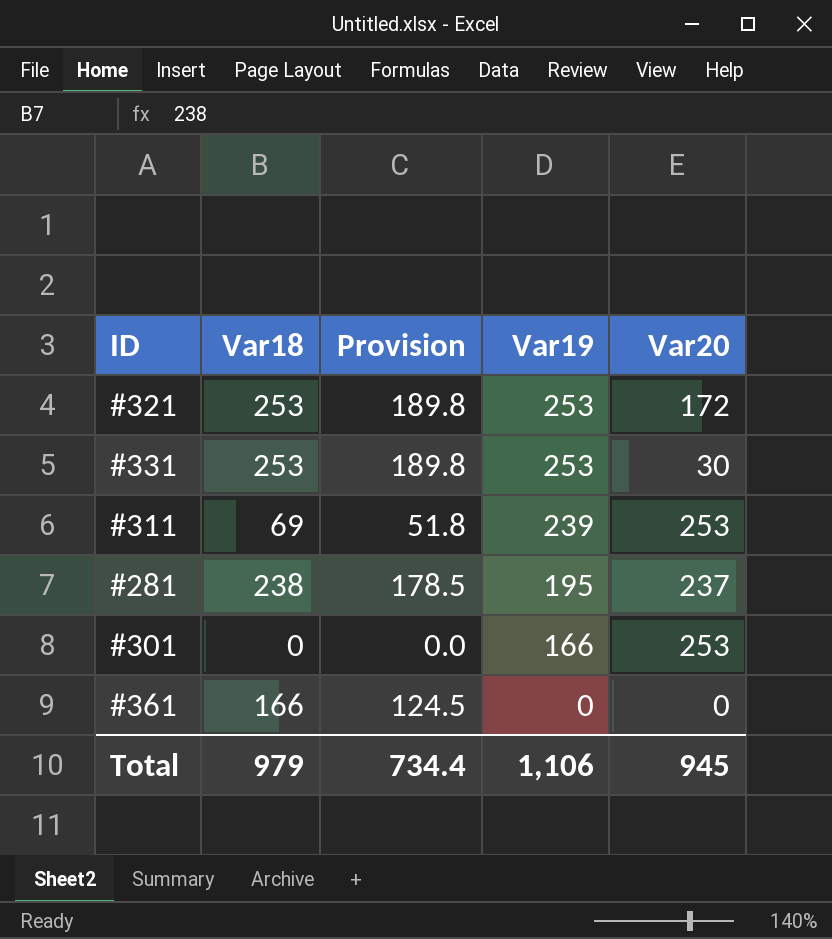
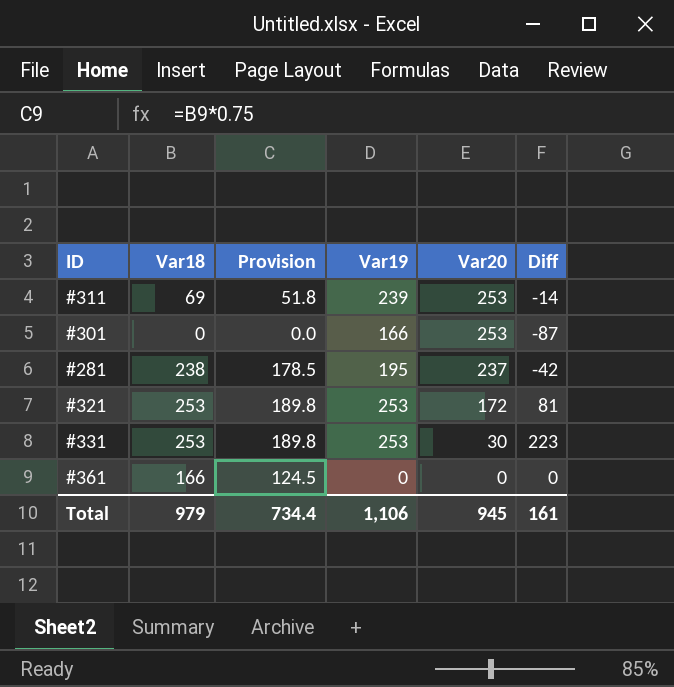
row order: Var19 descending -> Var20 descending
column Diff | formula: none -> [Var19] - [Var20]

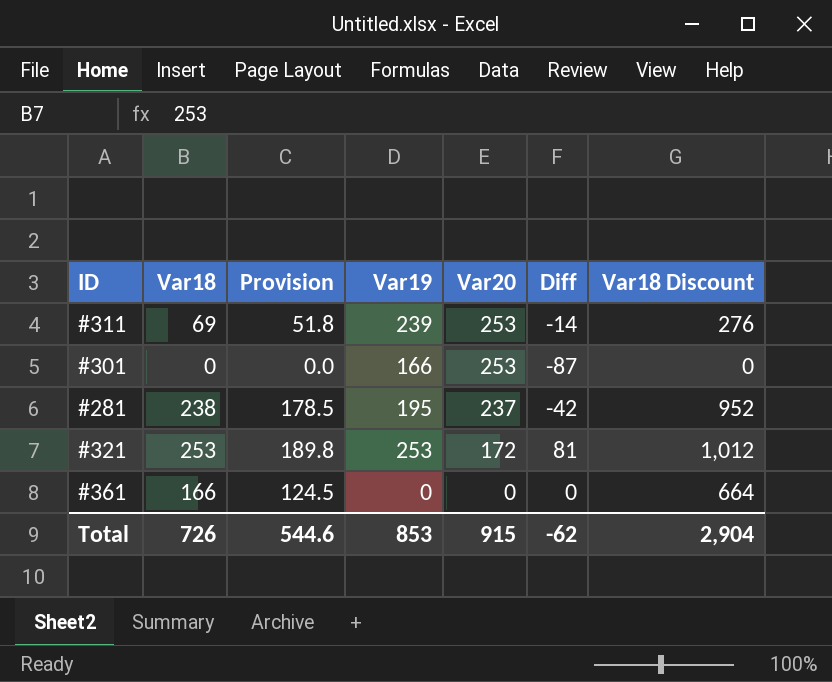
column Var18 Discount | formula: none -> [Var18] * 4
row #331: 253 | 189.8 | 253 | 30 | 223 -> none
Total | Var18: 979 -> 726
Total | Provision: 734.4 -> 544.6
Total | Var19: 1,106 -> 853
Total | Var20: 945 -> 915
Total | Diff: 161 -> -62

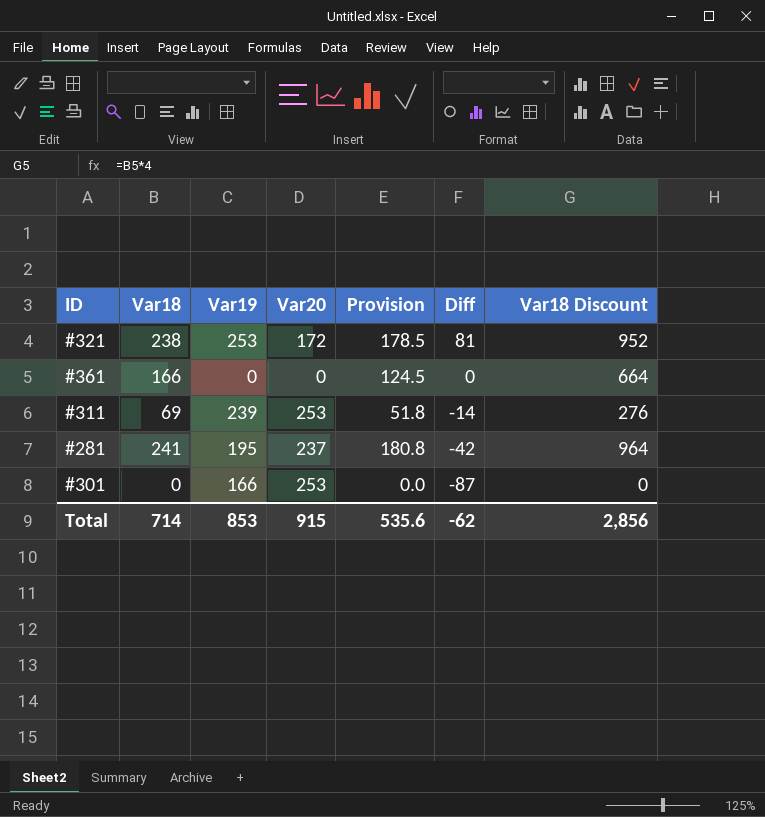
row order: Var20 descending -> Diff descending
column Provision | position: 3 -> 5
#321 | Var18: 253 -> 238
#321 | Provision: 189.8 -> 178.5
#321 | Var18 Discount: 1,012 -> 952
#281 | Var18: 238 -> 241
#281 | Provision: 178.5 -> 180.8
#281 | Var18 Discount: 952 -> 964
Total | Var18: 726 -> 714
Total | Provision: 544.6 -> 535.6
Total | Var18 Discount: 2,904 -> 2,856

